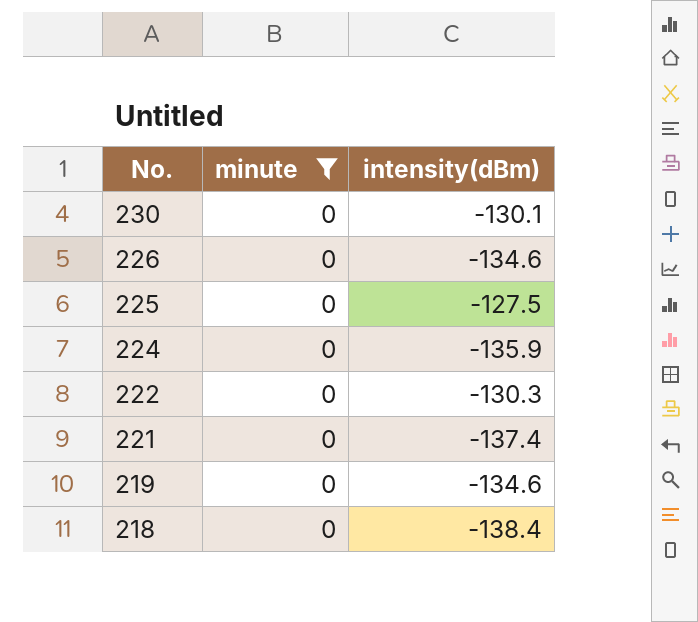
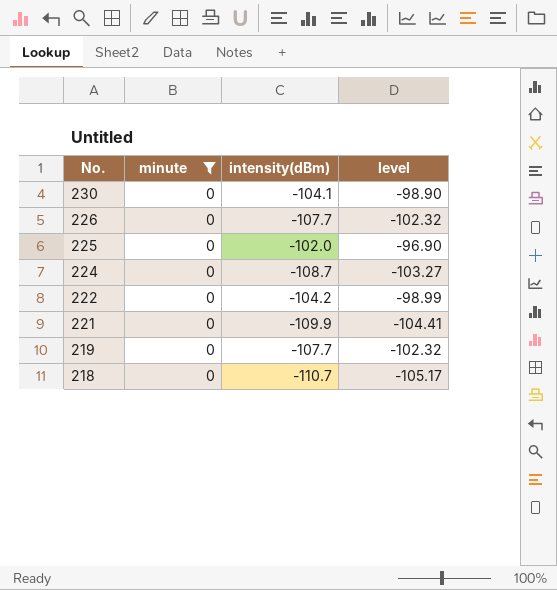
column level | formula: none -> [intensity(dBm)] * 0.95
230 | intensity(dBm): -130.1 -> -104.1
226 | intensity(dBm): -134.6 -> -107.7
225 | intensity(dBm): -127.5 -> -102.0
224 | intensity(dBm): -135.9 -> -108.7
222 | intensity(dBm): -130.3 -> -104.2
221 | intensity(dBm): -137.4 -> -109.9
219 | intensity(dBm): -134.6 -> -107.7
218 | intensity(dBm): -138.4 -> -110.7

